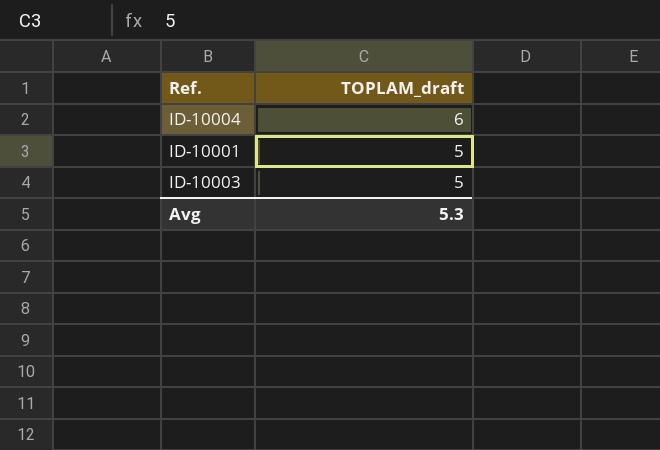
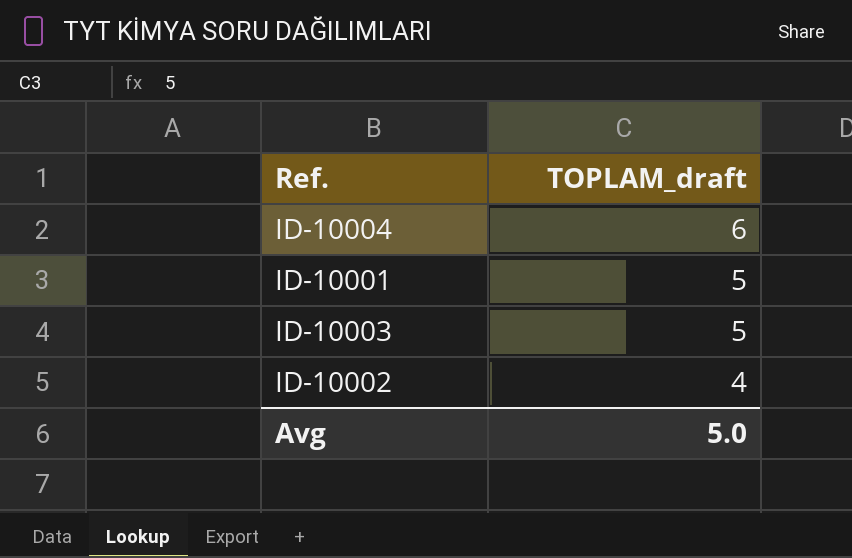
row ID-10002: none -> 4
Avg | TOPLAM_draft: 5.3 -> 5.0

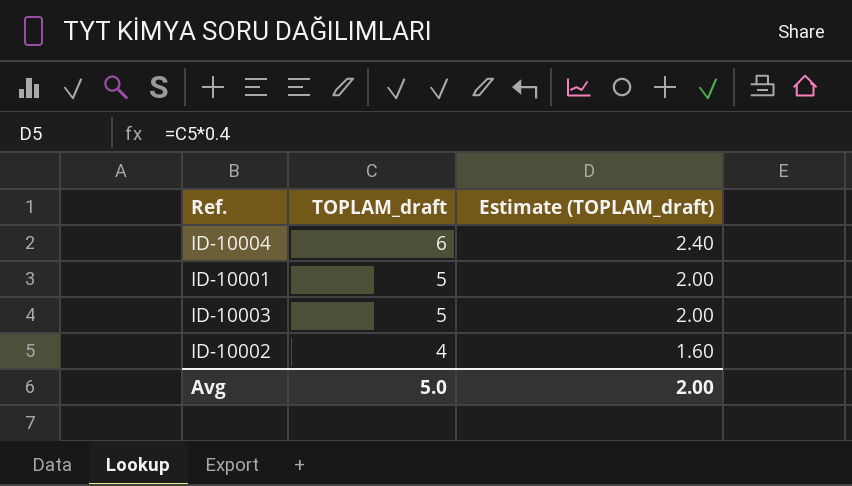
column Estimate (TOPLAM_draft) | formula: none -> [TOPLAM_draft] * 0.4

